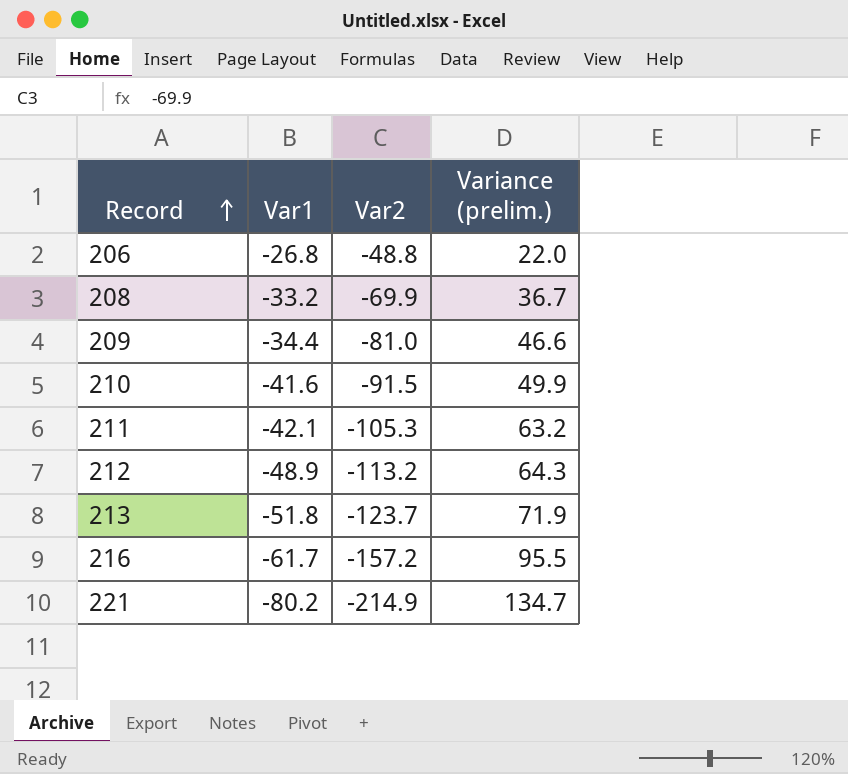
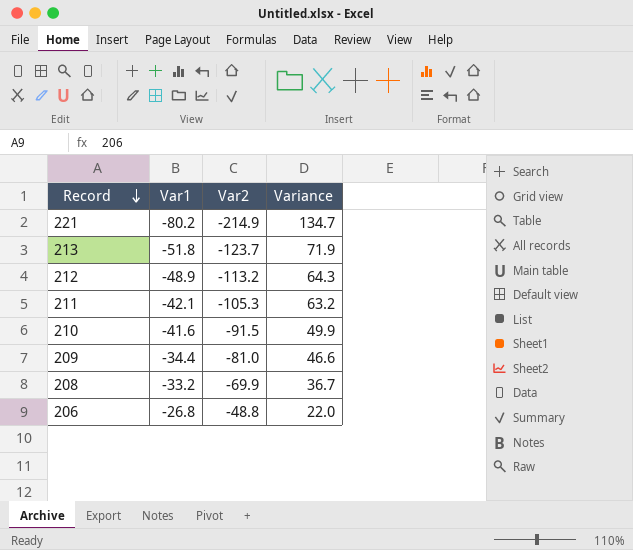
row order: Record ascending -> Record descending
column name: Variance (prelim.) -> Variance
row 216: -61.7 | -157.2 | 95.5 -> none

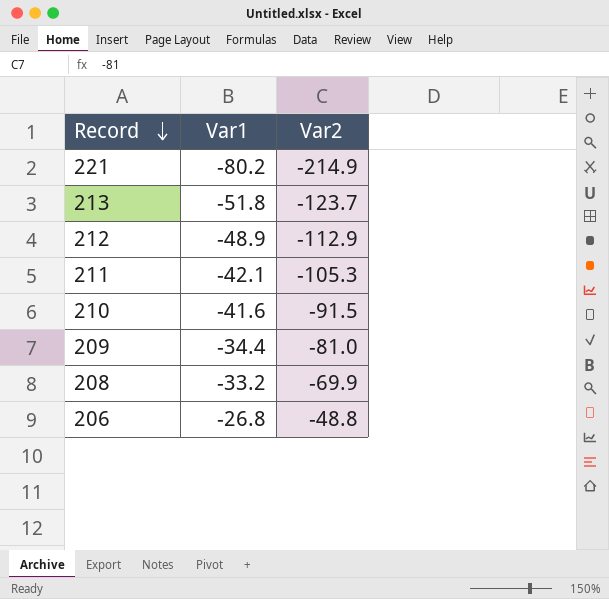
column Variance | formula: [Var1] - [Var2] -> none
212 | Var2: -113.2 -> -112.9

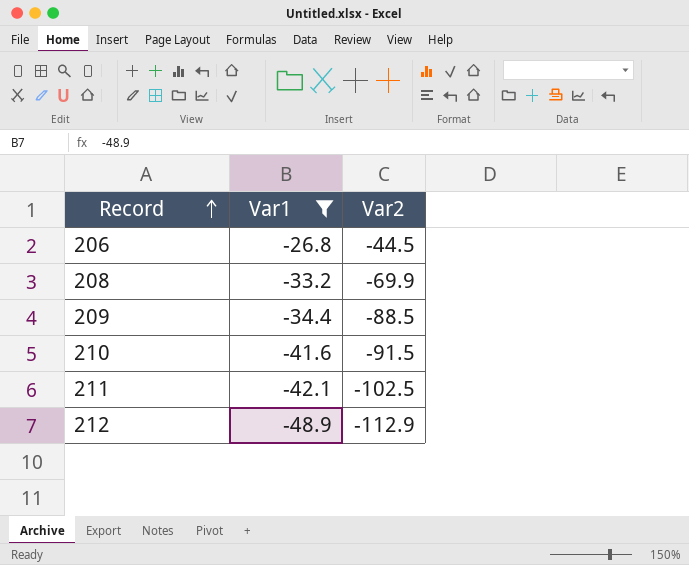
filter: none -> Var1 >= -48.9
row order: Record descending -> Record ascending
206 | Var2: -48.8 -> -44.5
209 | Var2: -81.0 -> -88.5
211 | Var2: -105.3 -> -102.5

